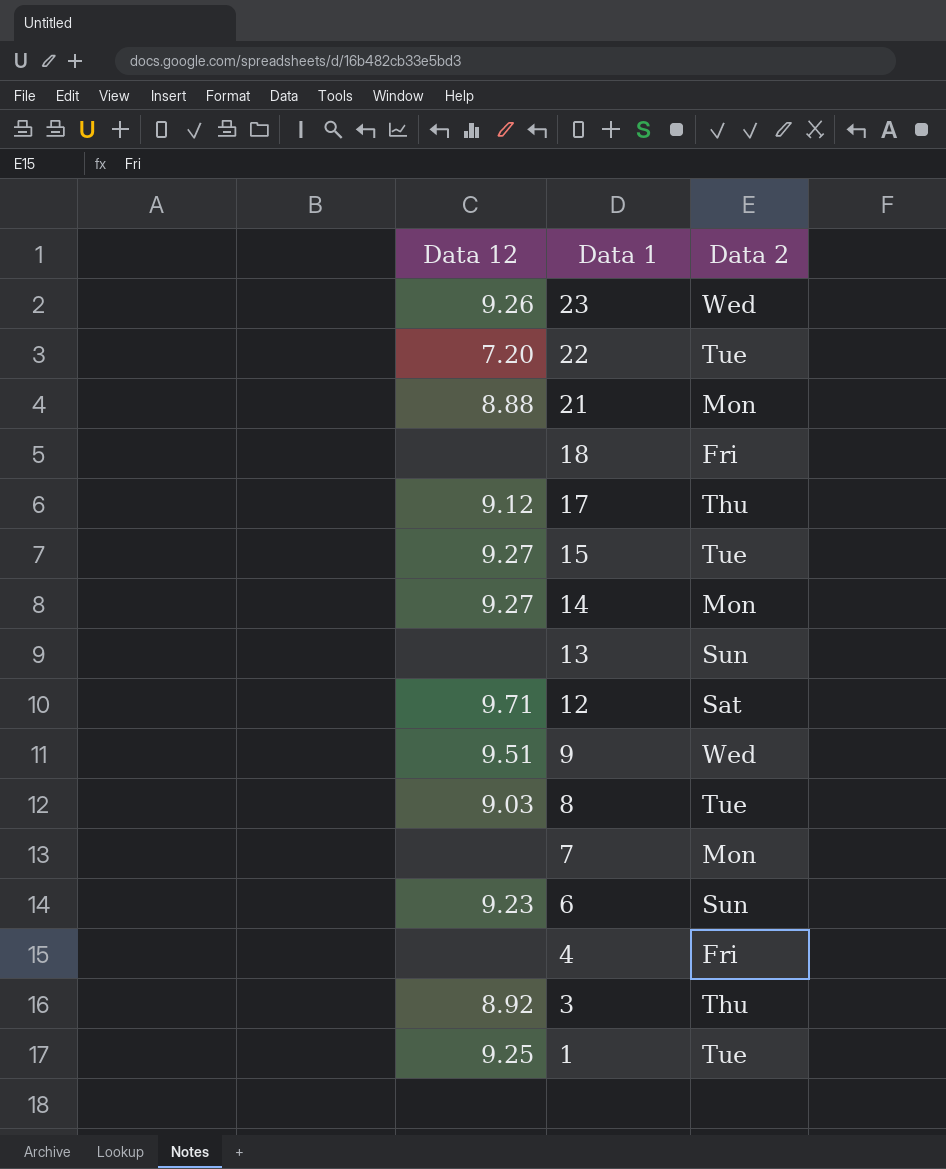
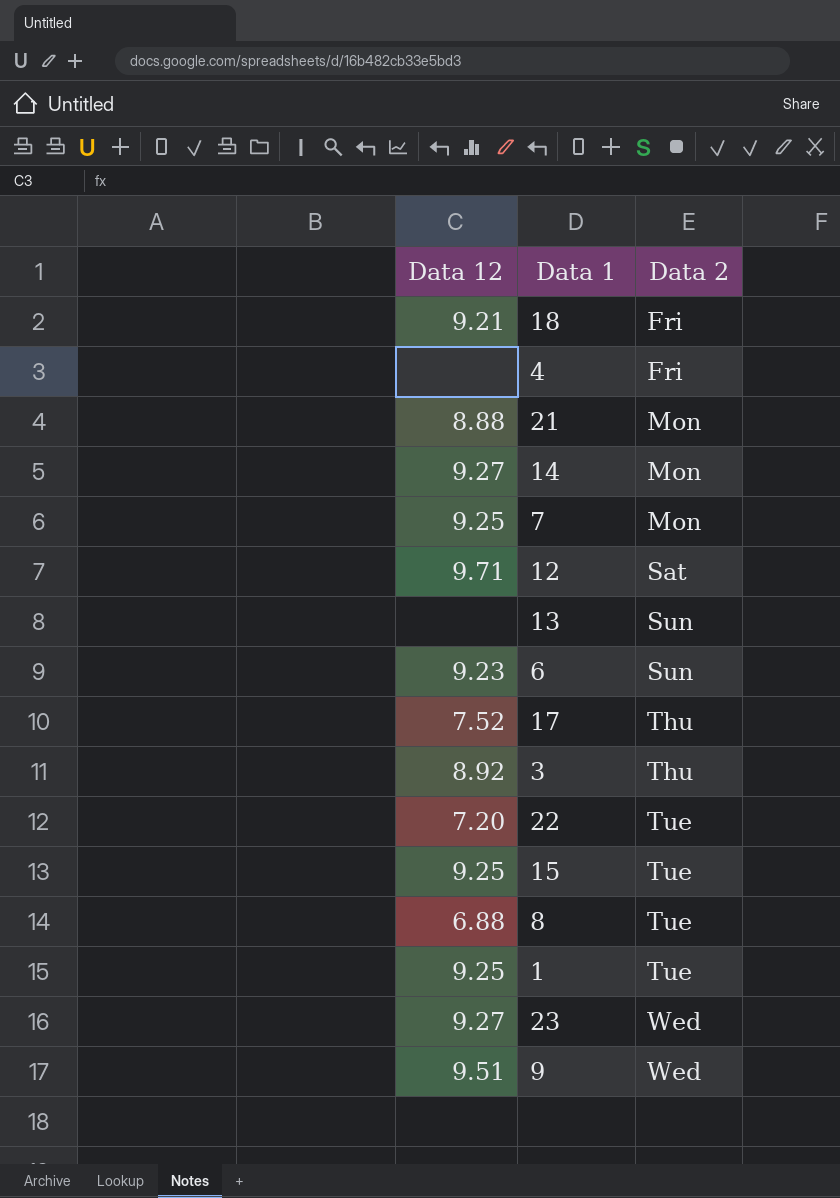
row order: Data 1 descending -> Data 2 ascending
18 | Data 12: none -> 9.21
7 | Data 12: none -> 9.25
17 | Data 12: 9.12 -> 7.52
15 | Data 12: 9.27 -> 9.25
8 | Data 12: 9.03 -> 6.88
23 | Data 12: 9.26 -> 9.27

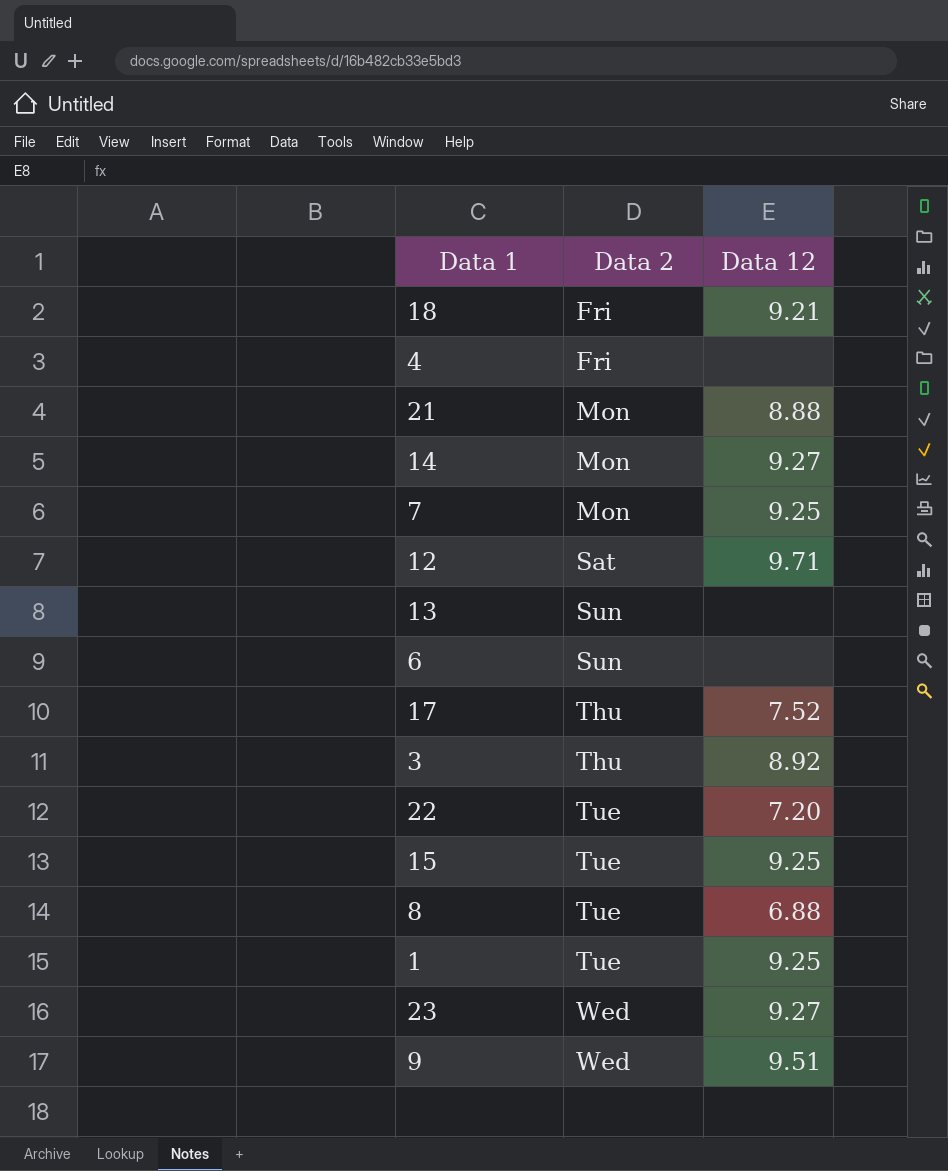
column Data 12 | position: 1 -> 3
6 | Data 12: 9.23 -> none

